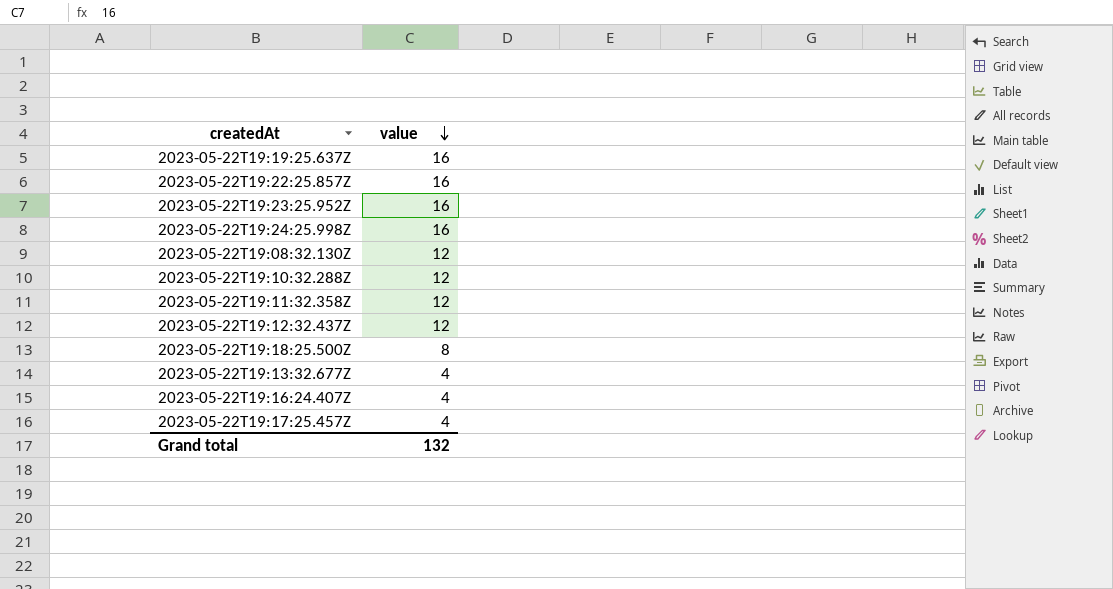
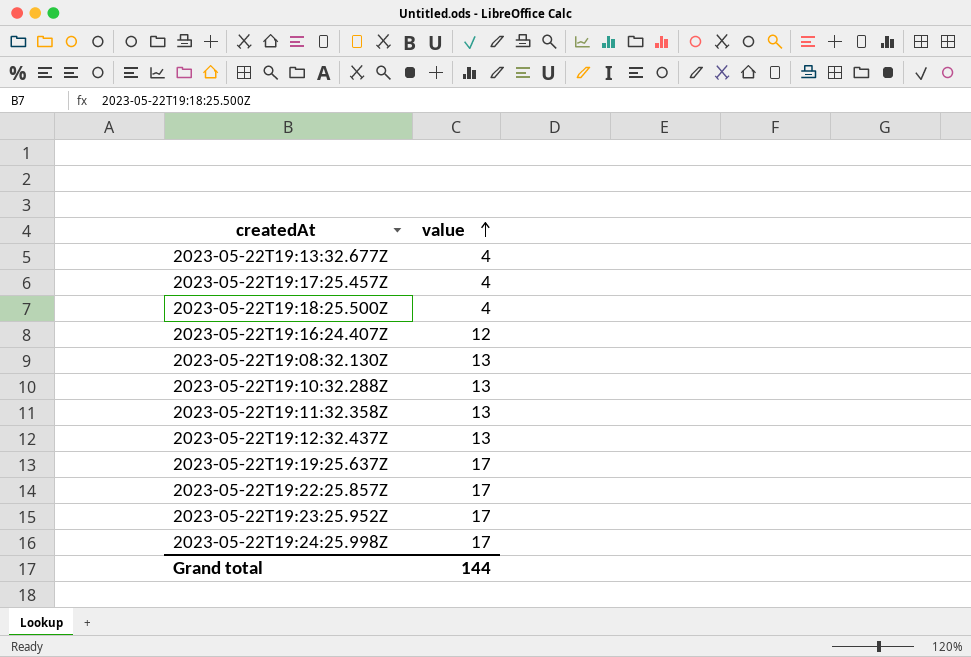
row order: value descending -> value ascending
2023-05-22T19:18:25.500Z | value: 8 -> 4
2023-05-22T19:16:24.407Z | value: 4 -> 12
2023-05-22T19:08:32.130Z | value: 12 -> 13
2023-05-22T19:10:32.288Z | value: 12 -> 13
2023-05-22T19:11:32.358Z | value: 12 -> 13
2023-05-22T19:12:32.437Z | value: 12 -> 13
2023-05-22T19:19:25.637Z | value: 16 -> 17
2023-05-22T19:22:25.857Z | value: 16 -> 17
2023-05-22T19:23:25.952Z | value: 16 -> 17
2023-05-22T19:24:25.998Z | value: 16 -> 17
Grand total | value: 132 -> 144

